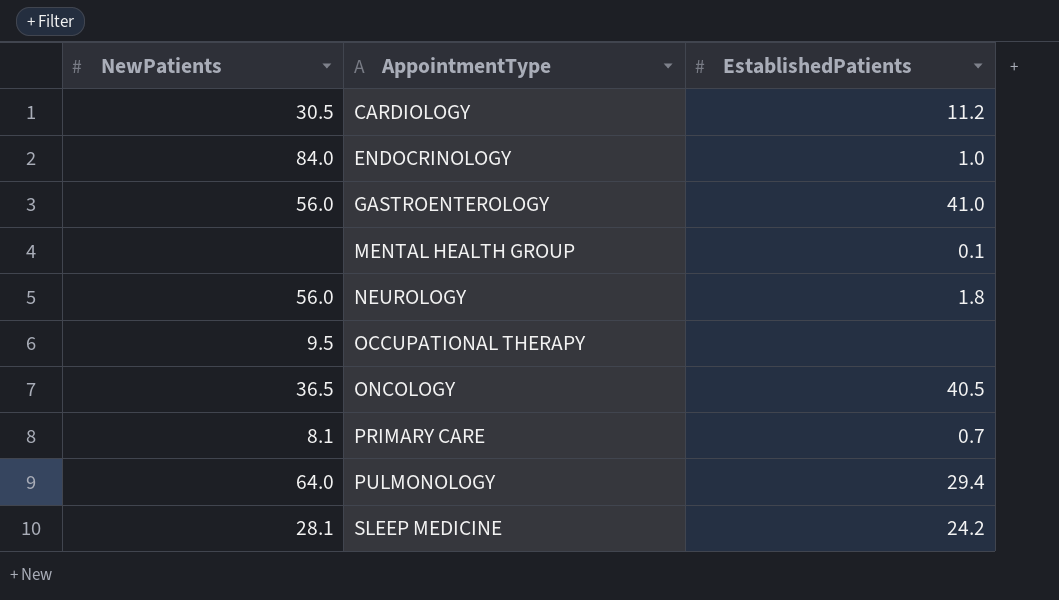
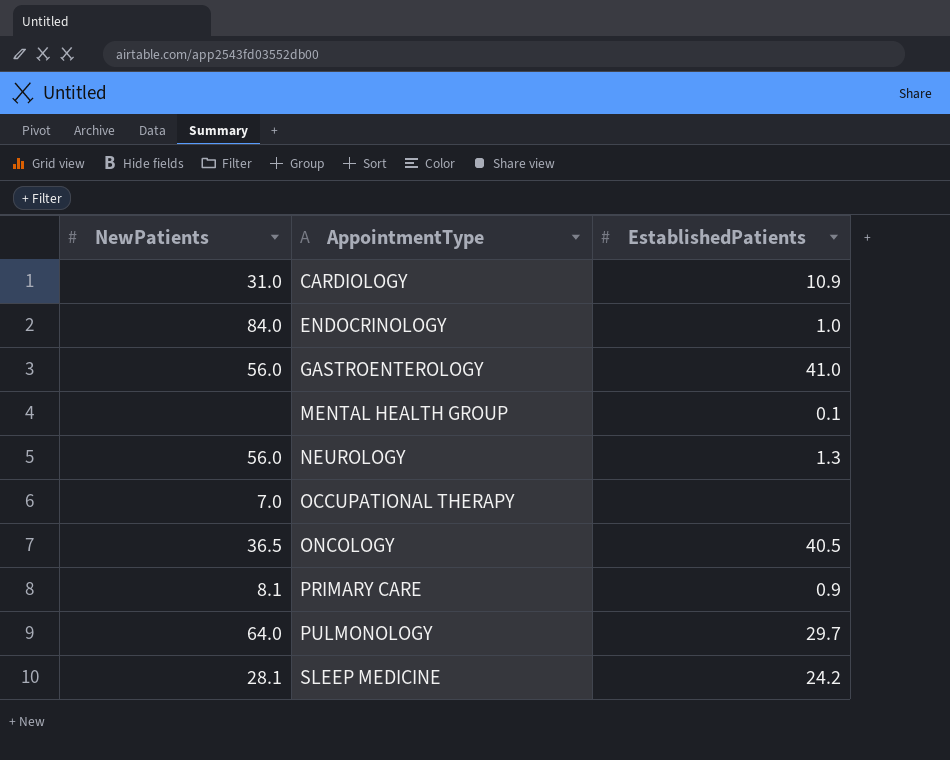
CARDIOLOGY | NewPatients: 30.5 -> 31.0
CARDIOLOGY | EstablishedPatients: 11.2 -> 10.9
NEUROLOGY | EstablishedPatients: 1.8 -> 1.3
OCCUPATIONAL THERAPY | NewPatients: 9.5 -> 7.0
PRIMARY CARE | EstablishedPatients: 0.7 -> 0.9
PULMONOLOGY | EstablishedPatients: 29.4 -> 29.7

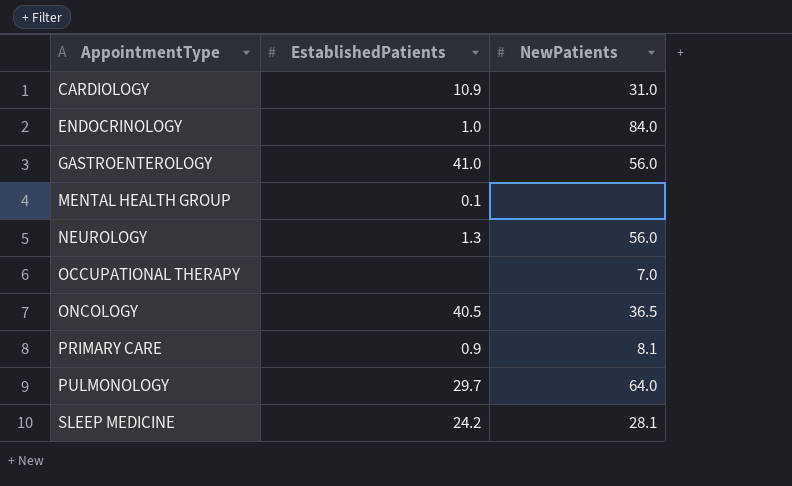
column NewPatients | position: 1 -> 3

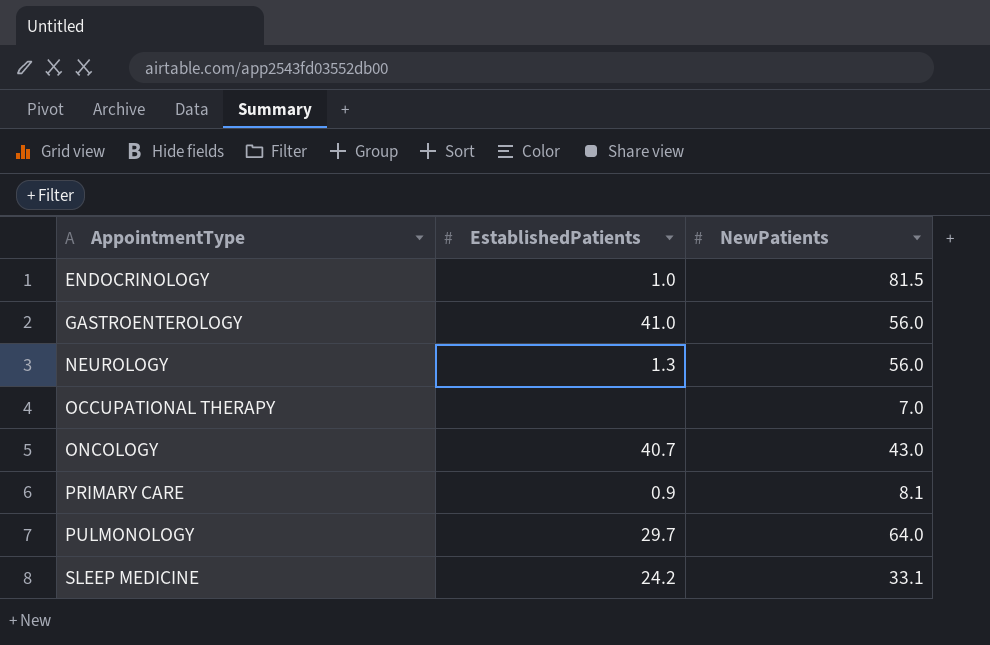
row CARDIOLOGY: 10.9 | 31.0 -> none
row MENTAL HEALTH GROUP: 0.1 | none -> none
ENDOCRINOLOGY | NewPatients: 84.0 -> 81.5
ONCOLOGY | EstablishedPatients: 40.5 -> 40.7
ONCOLOGY | NewPatients: 36.5 -> 43.0
SLEEP MEDICINE | NewPatients: 28.1 -> 33.1

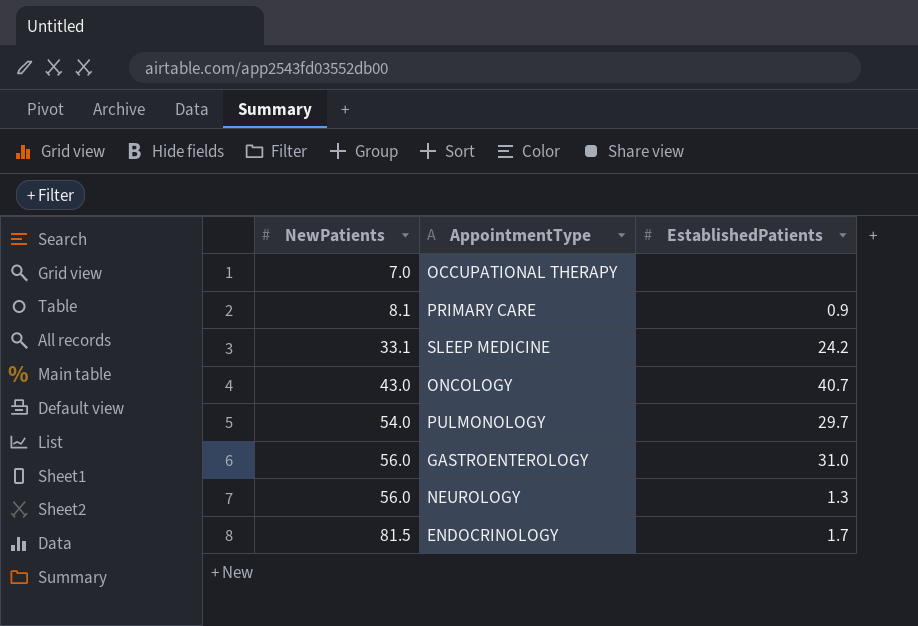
row order: AppointmentType ascending -> NewPatients ascending
column NewPatients | position: 3 -> 1
PULMONOLOGY | NewPatients: 64.0 -> 54.0
GASTROENTEROLOGY | EstablishedPatients: 41.0 -> 31.0
ENDOCRINOLOGY | EstablishedPatients: 1.0 -> 1.7

